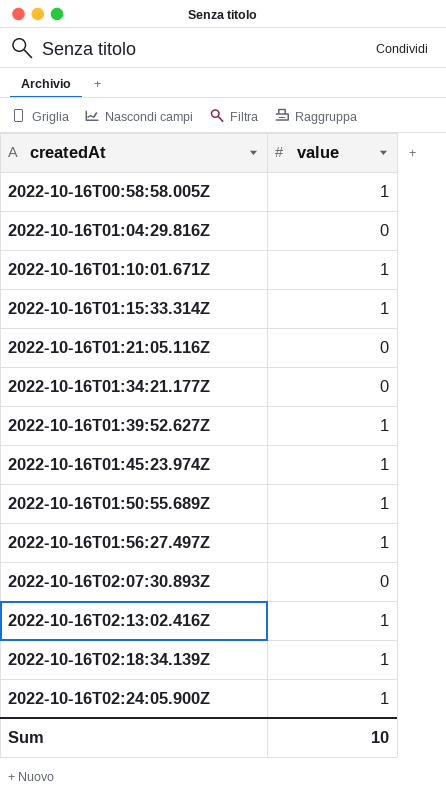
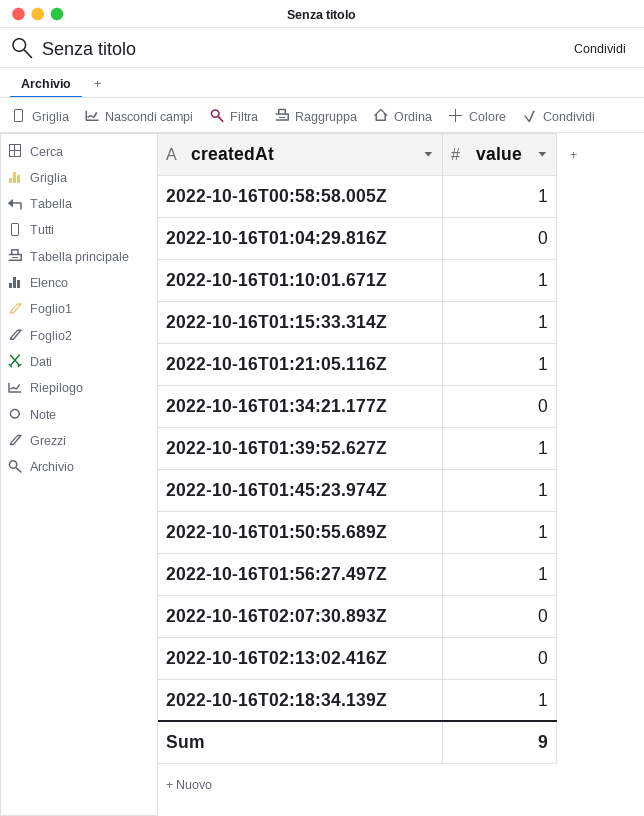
row 2022-10-16T02:24:05.900Z: 1 -> none
2022-10-16T01:21:05.116Z | value: 0 -> 1
2022-10-16T02:13:02.416Z | value: 1 -> 0
Sum | value: 10 -> 9

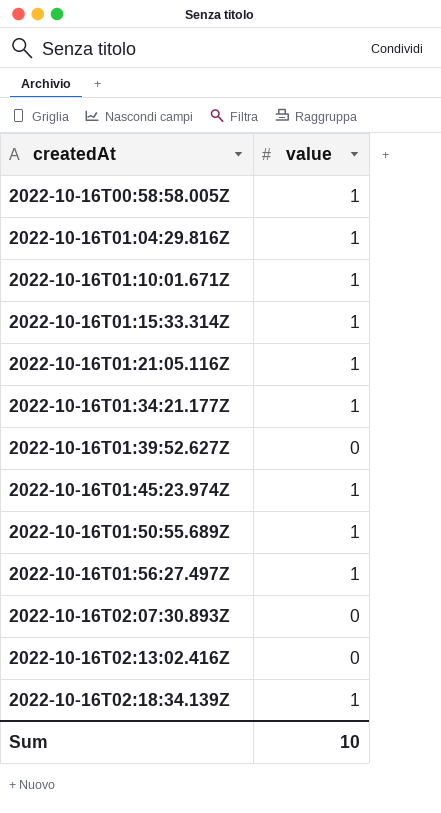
2022-10-16T01:04:29.816Z | value: 0 -> 1
2022-10-16T01:34:21.177Z | value: 0 -> 1
2022-10-16T01:39:52.627Z | value: 1 -> 0
Sum | value: 9 -> 10

